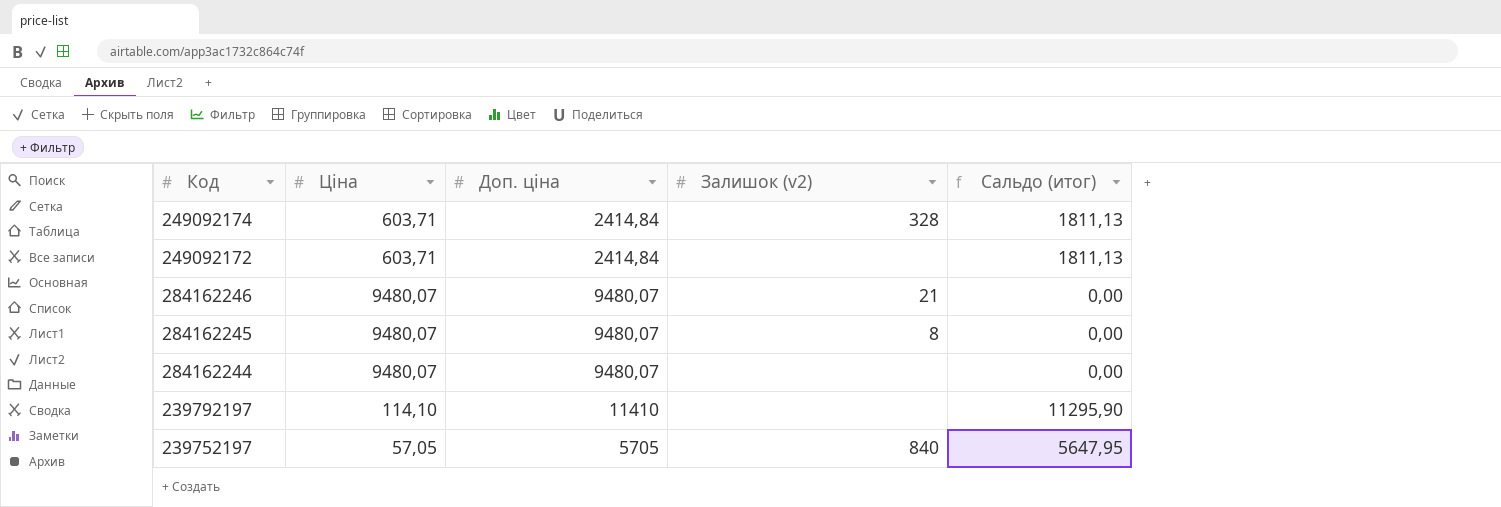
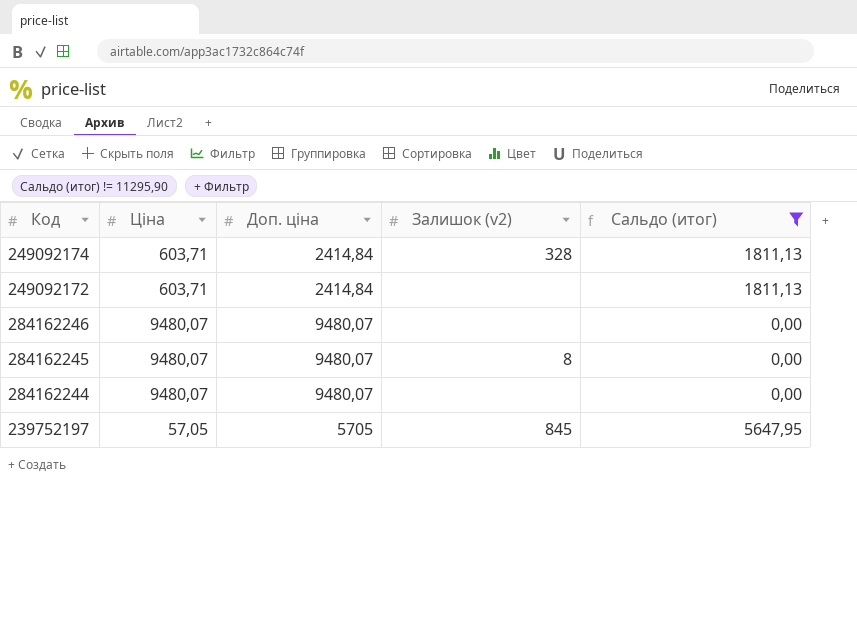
filter: none -> Сальдо (итог) != 11295,90
284162246 | Залишок (v2): 21 -> none
239752197 | Залишок (v2): 840 -> 845

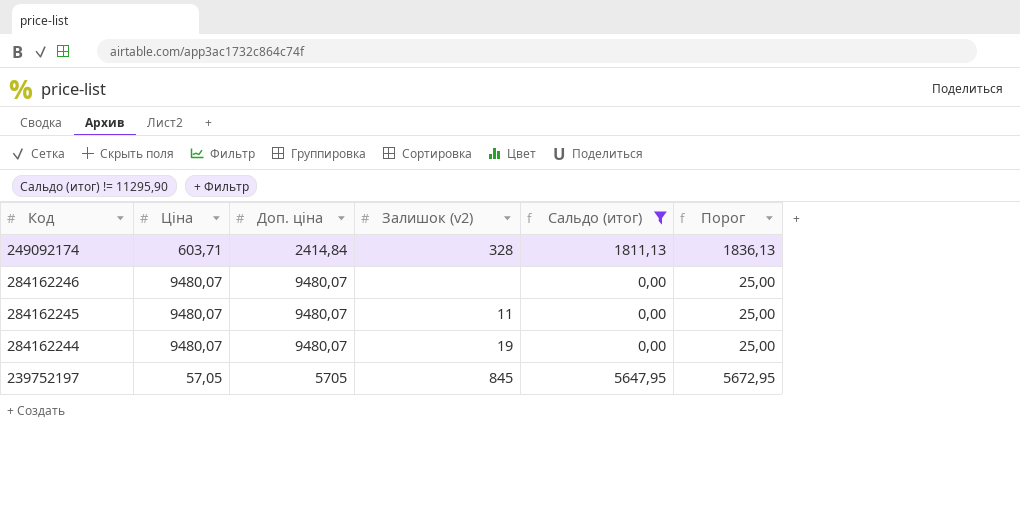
column Порог | formula: none -> [Сальдо (итог)] + 25
row 249092172: 603,71 | 2414,84 | none | 1811,13 -> none
284162245 | Залишок (v2): 8 -> 11
284162244 | Залишок (v2): none -> 19

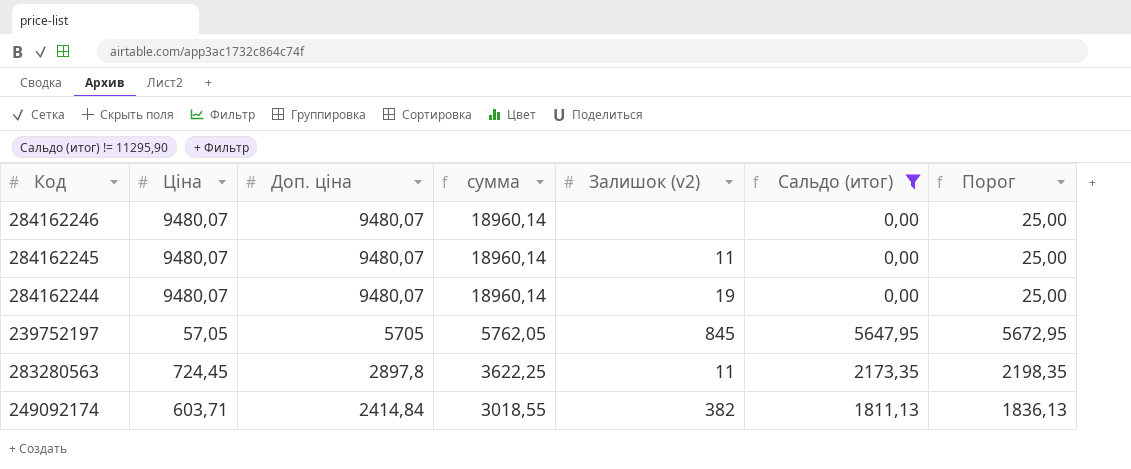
row order: none -> Доп. ціна descending
column сумма | formula: none -> [Ціна] + [Доп. ціна]
row 283280563: none -> 724,45 | 2897,8 | 3622,25 | 11 | 2173,35 | 2198,35
249092174 | Залишок (v2): 328 -> 382

